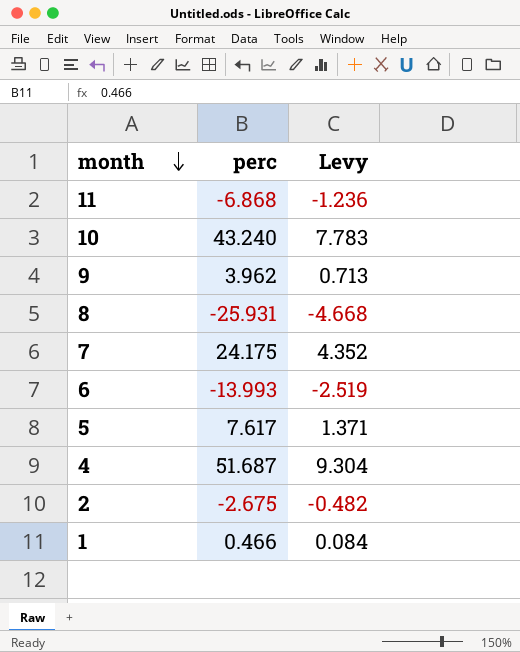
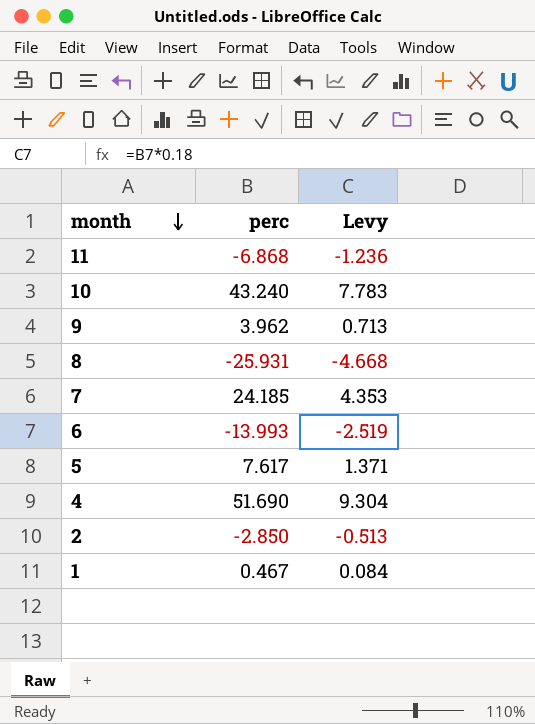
7 | perc: 24.175 -> 24.185
7 | Levy: 4.352 -> 4.353
4 | perc: 51.687 -> 51.690
2 | perc: -2.675 -> -2.850
2 | Levy: -0.482 -> -0.513
1 | perc: 0.466 -> 0.467

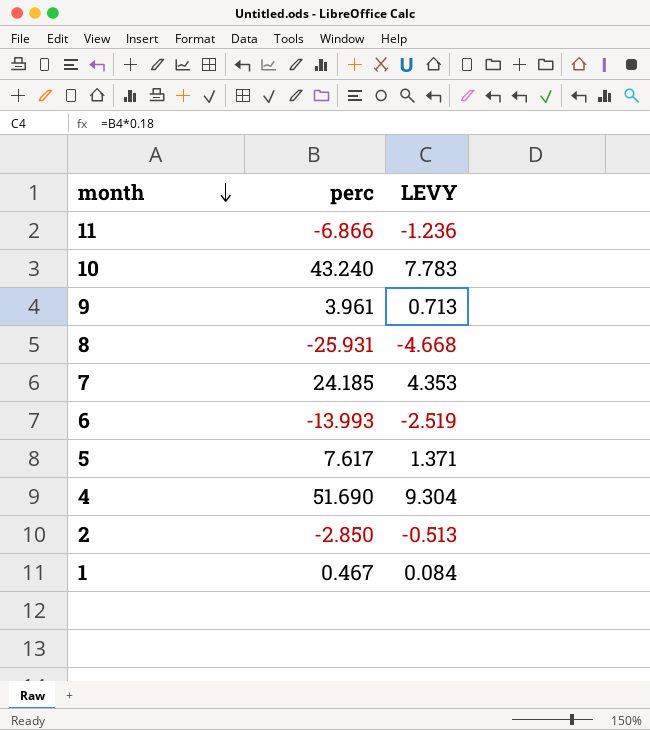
column name: Levy -> LEVY
11 | perc: -6.868 -> -6.866
9 | perc: 3.962 -> 3.961

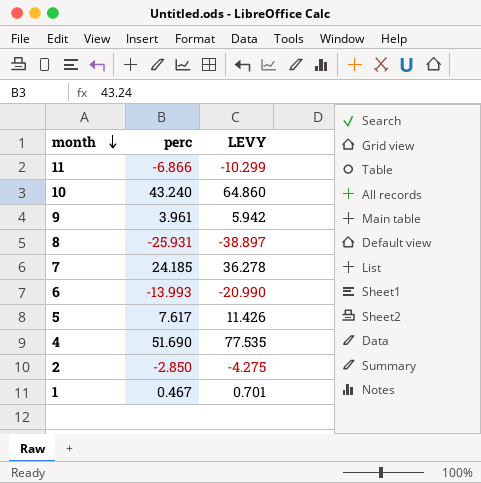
column LEVY | formula: [perc] * 0.18 -> [perc] * 1.5

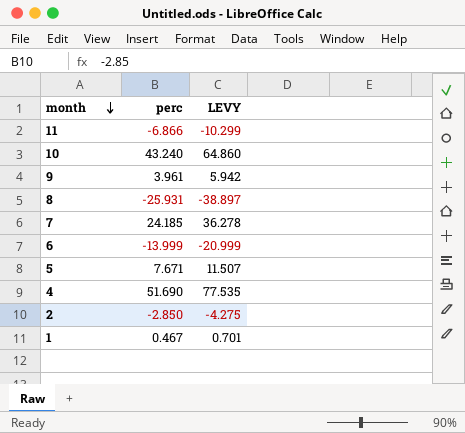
6 | perc: -13.993 -> -13.999
6 | LEVY: -20.990 -> -20.999
5 | perc: 7.617 -> 7.671
5 | LEVY: 11.426 -> 11.507

